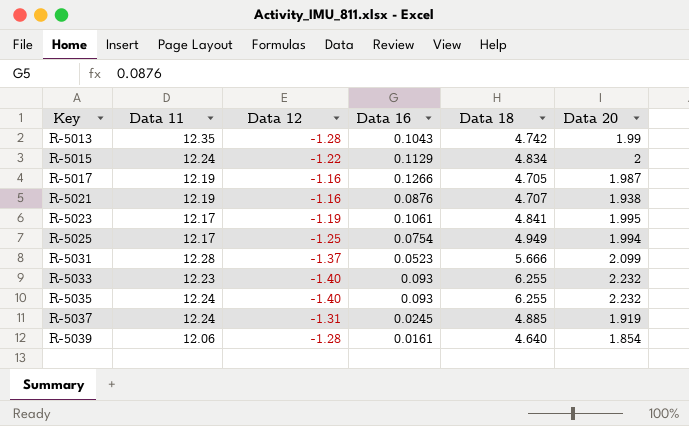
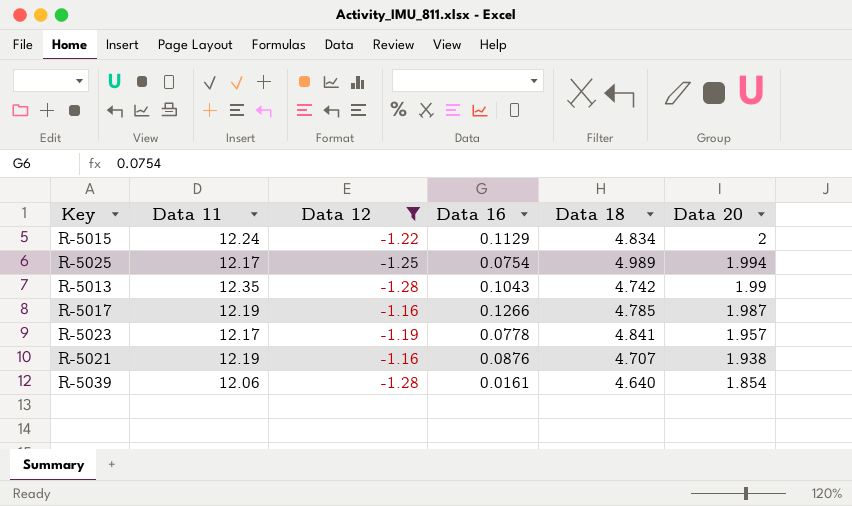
filter: none -> Data 12 >= -1.28
row order: Key ascending -> Data 20 descending
R-5025 | Data 18: 4.949 -> 4.989
R-5017 | Data 18: 4.705 -> 4.785
R-5023 | Data 16: 0.1061 -> 0.0778
R-5023 | Data 20: 1.995 -> 1.957

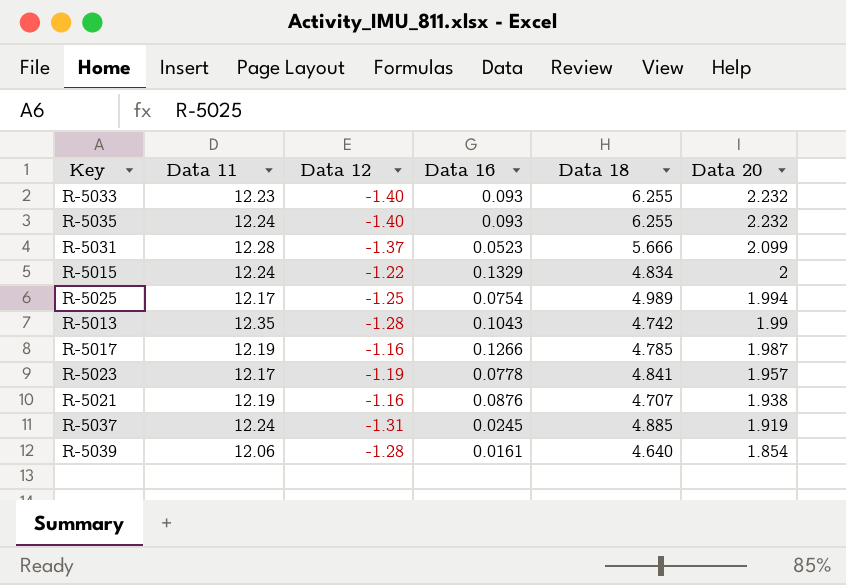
filter: Data 12 >= -1.28 -> none
R-5015 | Data 16: 0.1129 -> 0.1329

